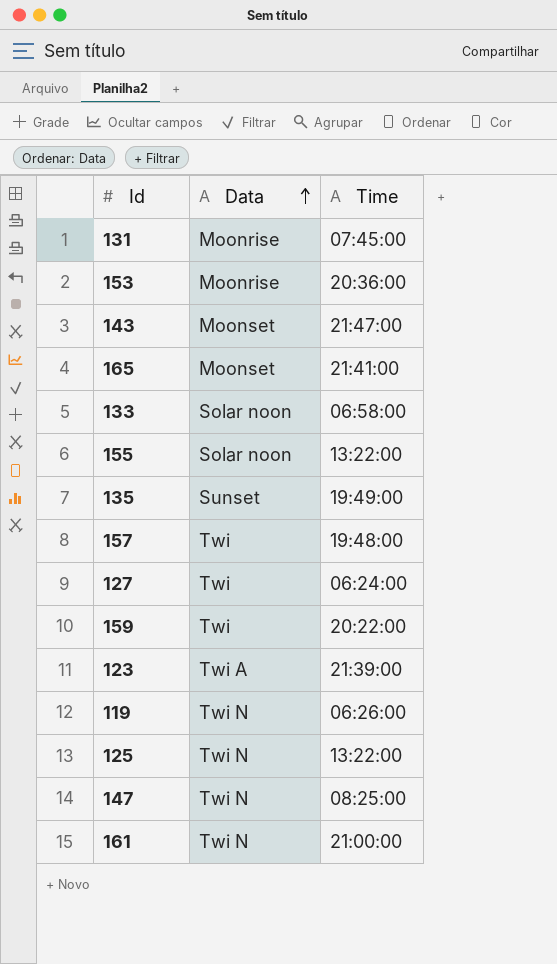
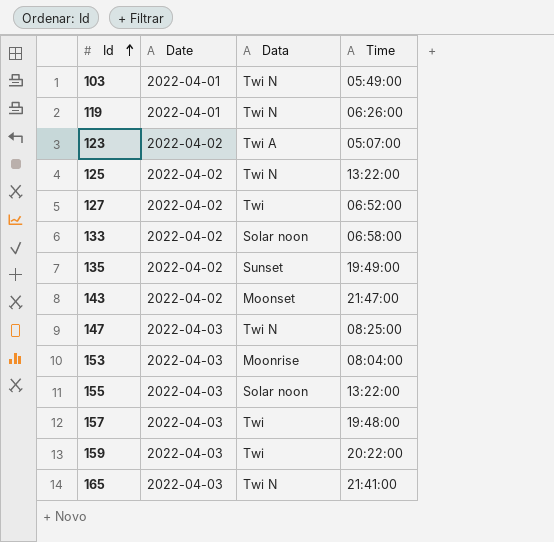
row order: Data ascending -> Id ascending
column Date | position: none -> 2
row 131: Moonrise | 07:45:00 -> none
row 161: Twi N | 21:00:00 -> none
row 103: none -> 2022-04-01 | Twi N | 05:49:00
123 | Time: 21:39:00 -> 05:07:00
127 | Time: 06:24:00 -> 06:52:00
153 | Time: 20:36:00 -> 08:04:00
165 | Data: Moonset -> Twi N

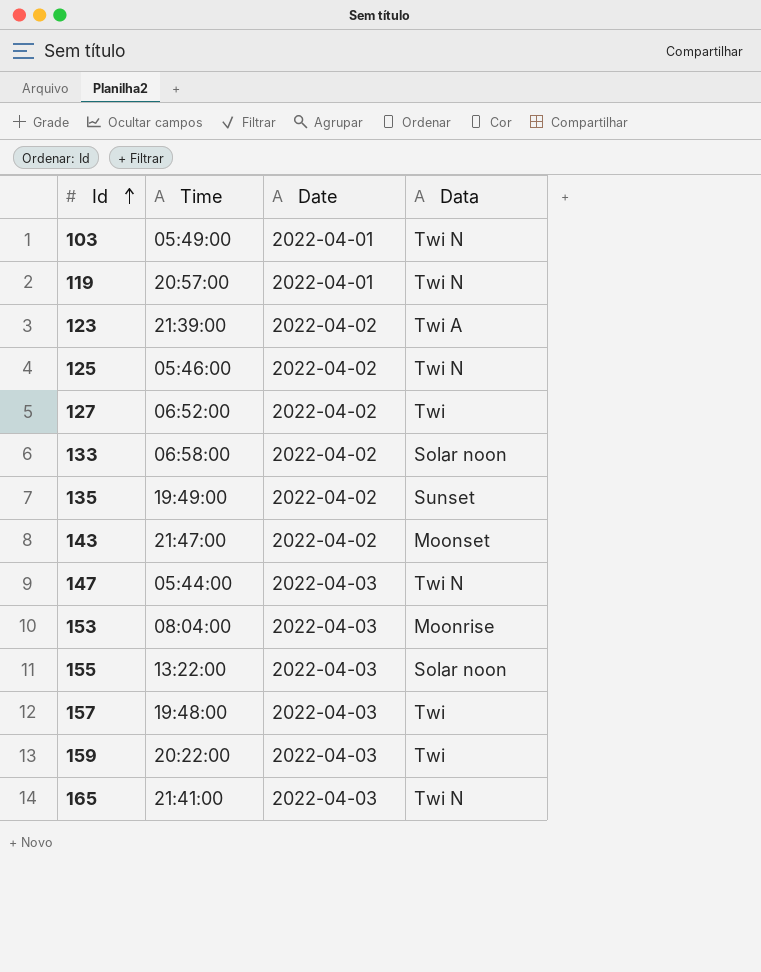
column Time | position: 4 -> 2
119 | Time: 06:26:00 -> 20:57:00
123 | Time: 05:07:00 -> 21:39:00
125 | Time: 13:22:00 -> 05:46:00
147 | Time: 08:25:00 -> 05:44:00

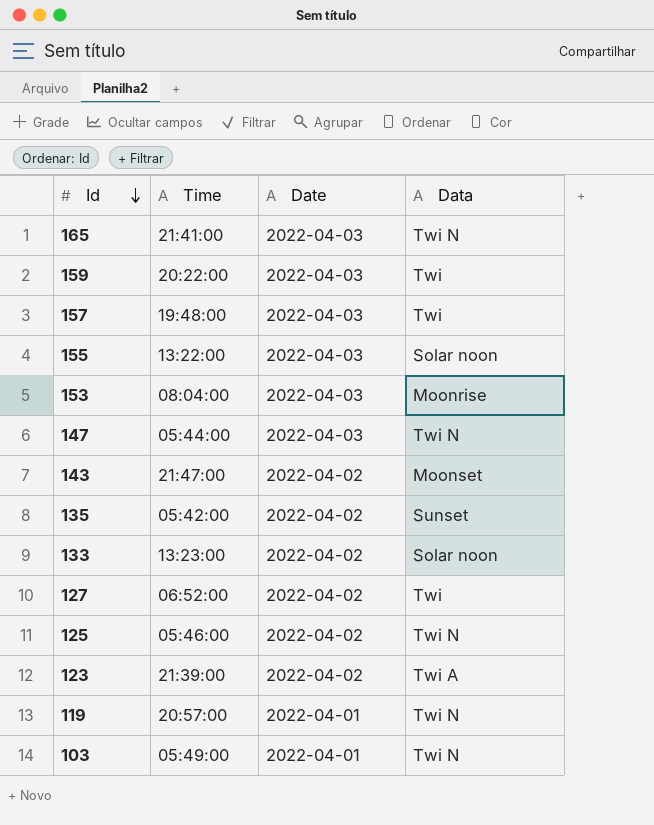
row order: Id ascending -> Id descending
135 | Time: 19:49:00 -> 05:42:00
133 | Time: 06:58:00 -> 13:23:00

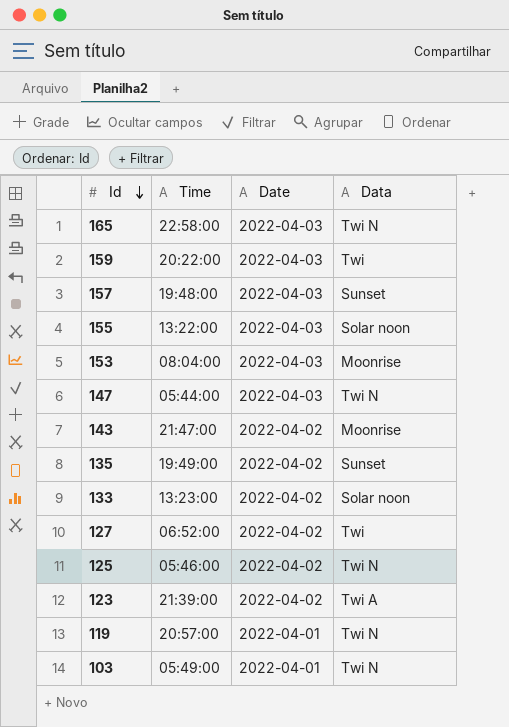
165 | Time: 21:41:00 -> 22:58:00
157 | Data: Twi -> Sunset
143 | Data: Moonset -> Moonrise
135 | Time: 05:42:00 -> 19:49:00

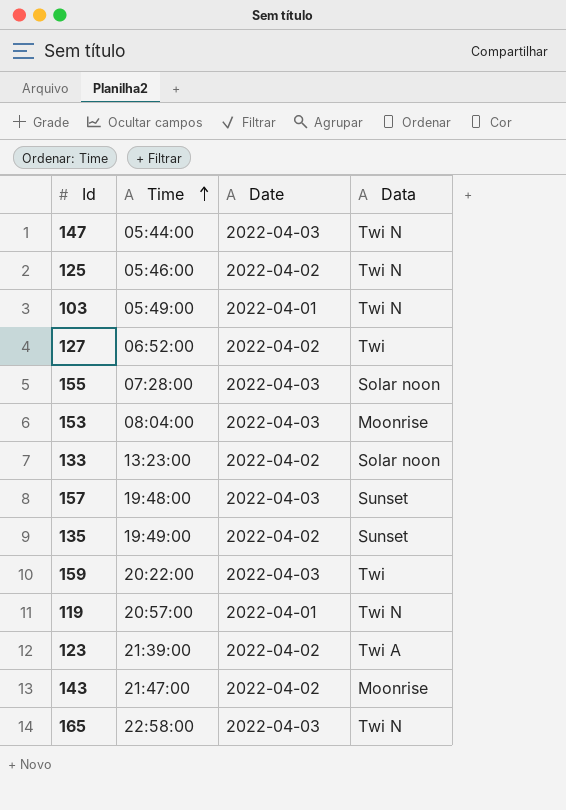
row order: Id descending -> Time ascending
155 | Time: 13:22:00 -> 07:28:00

